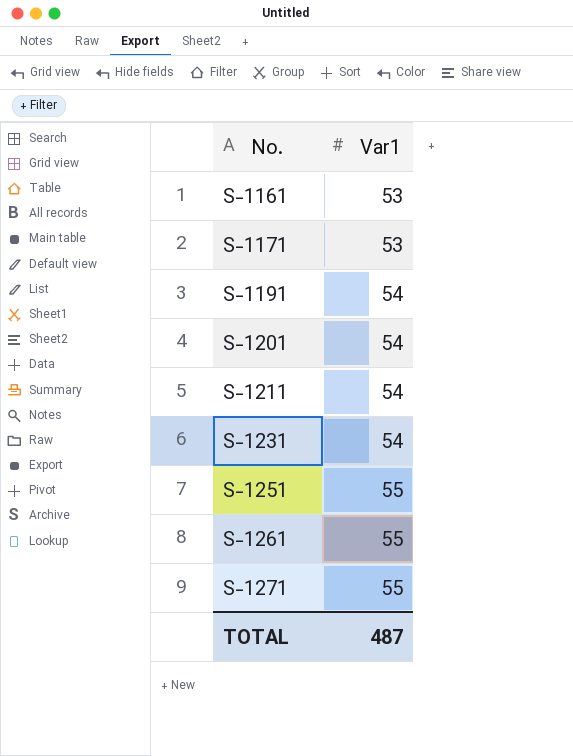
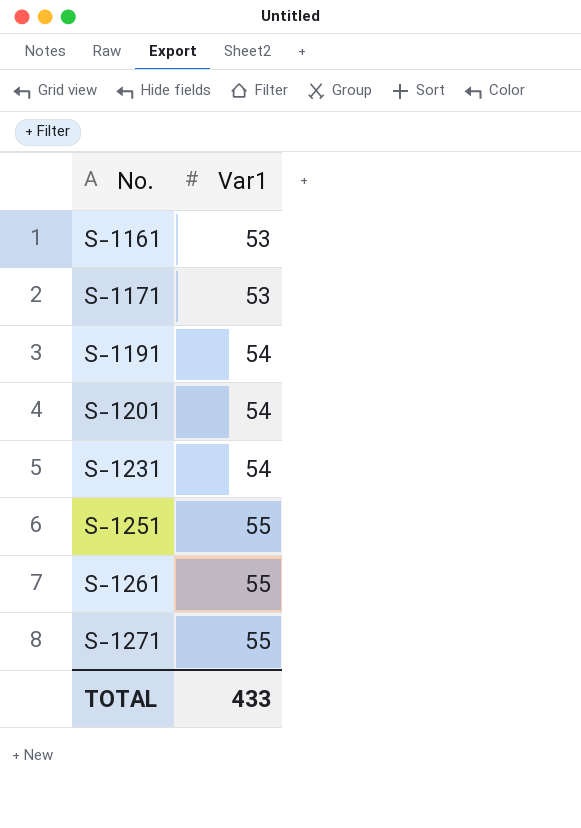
row S-1211: 54 -> none
TOTAL | Var1: 487 -> 433

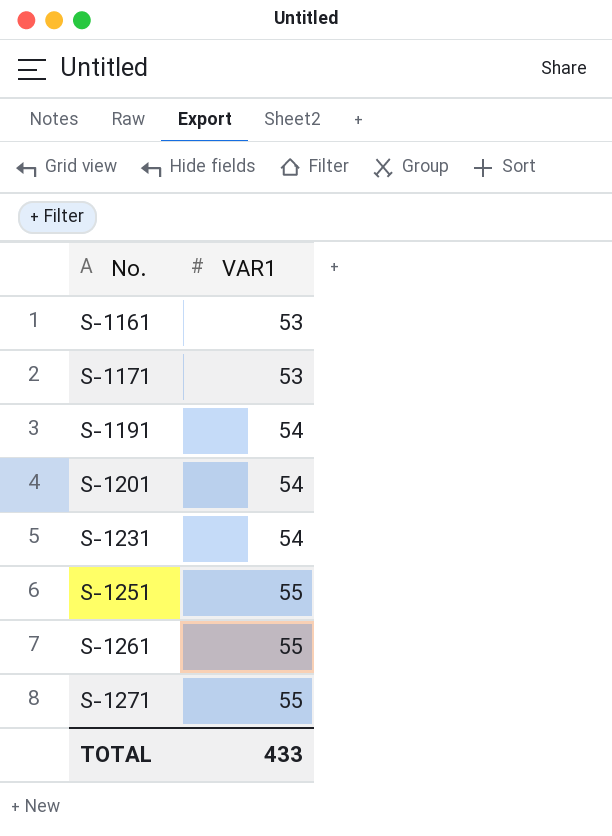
column name: Var1 -> VAR1

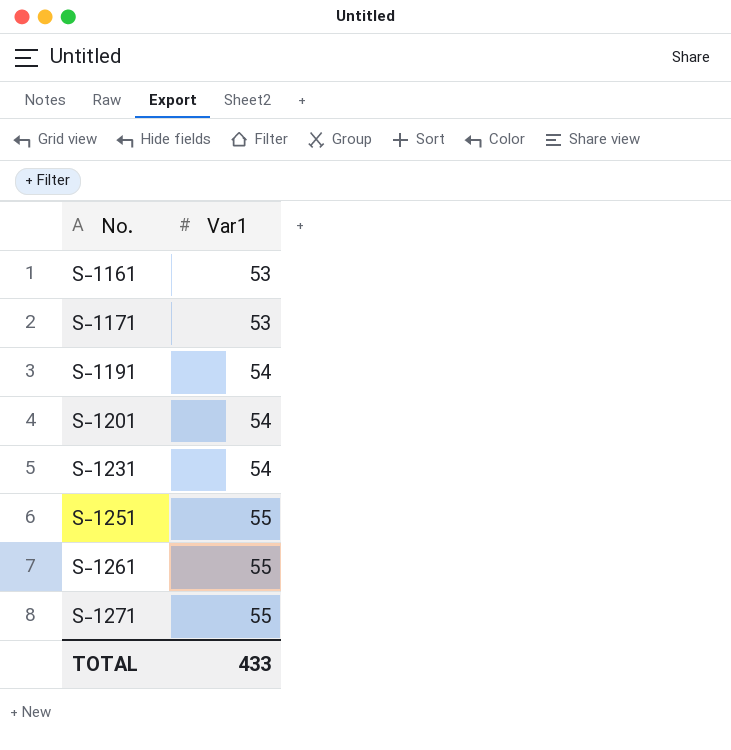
column name: VAR1 -> Var1

